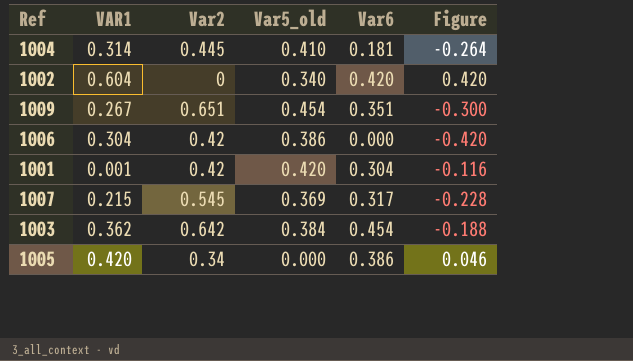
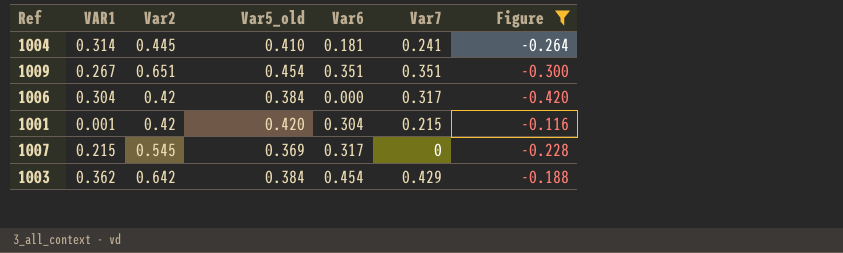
filter: none -> Figure <= -0.116
column Var7 | position: none -> 6
1006 | Var5_old: 0.386 -> 0.384

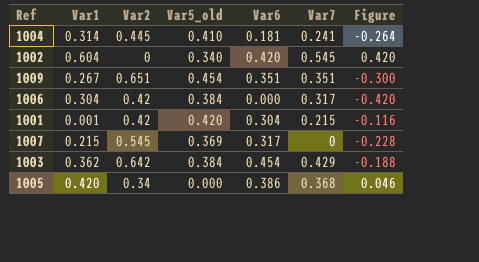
filter: Figure <= -0.116 -> none
column name: VAR1 -> Var1

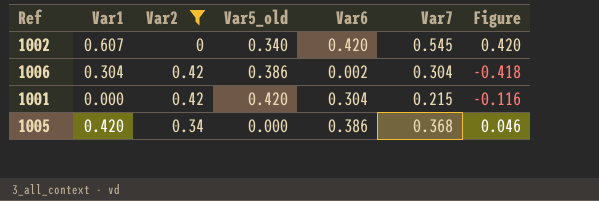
filter: none -> Var2 <= 0.42
1002 | Var1: 0.604 -> 0.607
1006 | Var5_old: 0.384 -> 0.386
1006 | Var6: 0.000 -> 0.002
1006 | Var7: 0.317 -> 0.304
1006 | Figure: -0.420 -> -0.418
1001 | Var1: 0.001 -> 0.000

